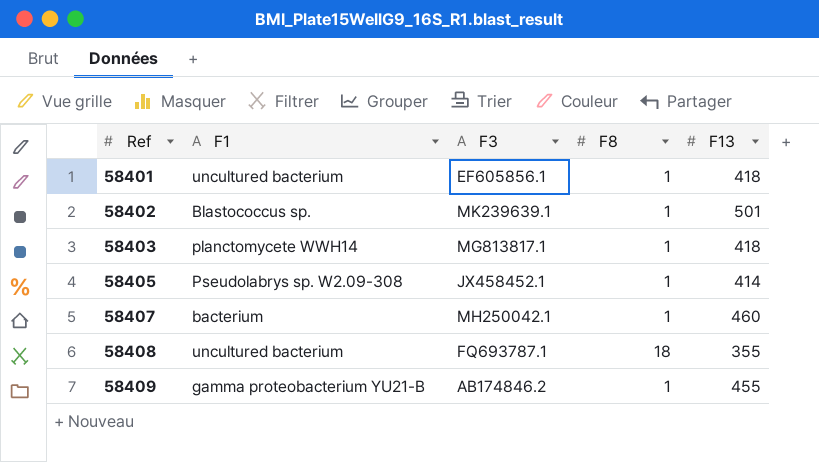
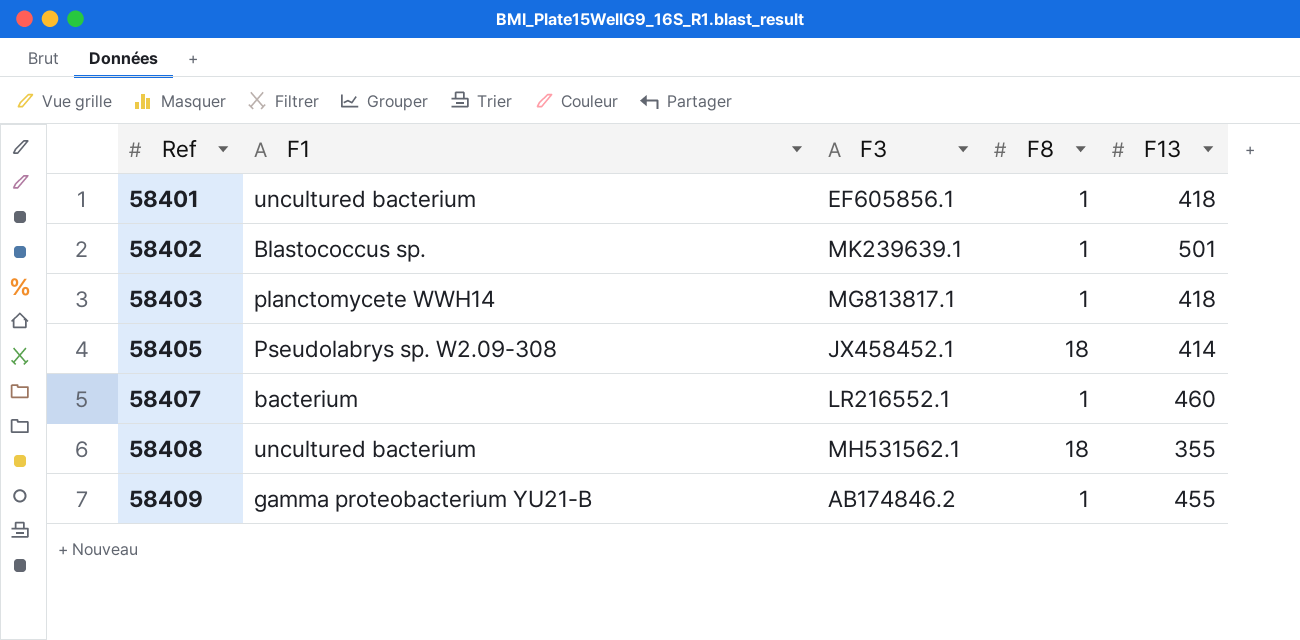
58405 | F8: 1 -> 18
58407 | F3: MH250042.1 -> LR216552.1
58408 | F3: FQ693787.1 -> MH531562.1

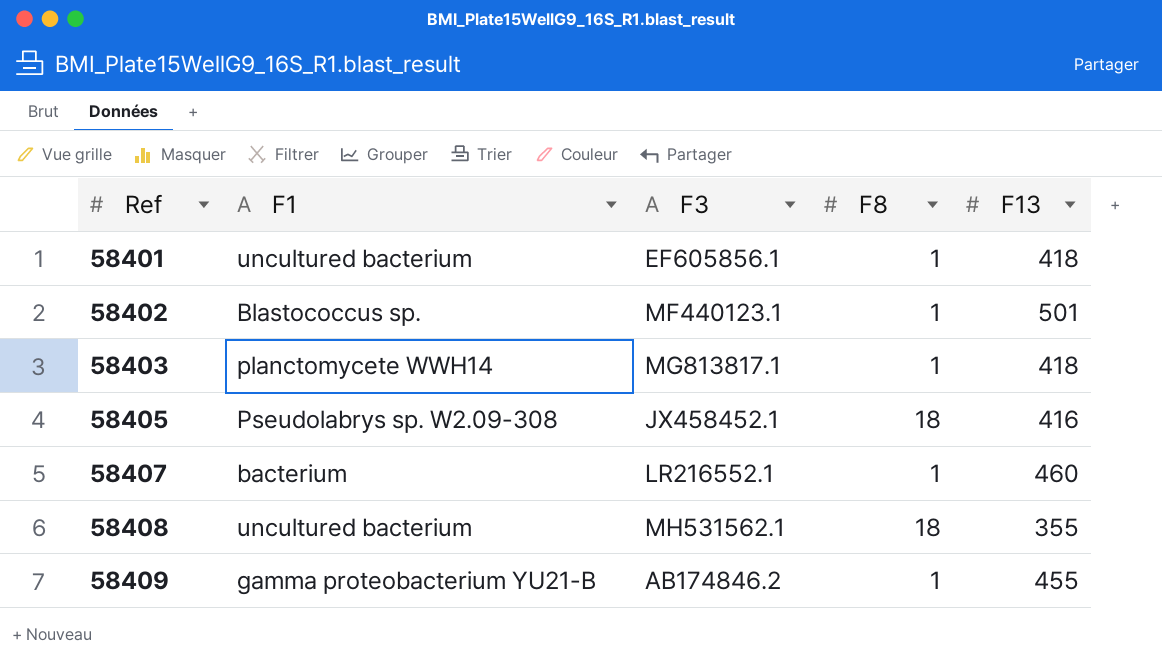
58402 | F3: MK239639.1 -> MF440123.1
58405 | F13: 414 -> 416

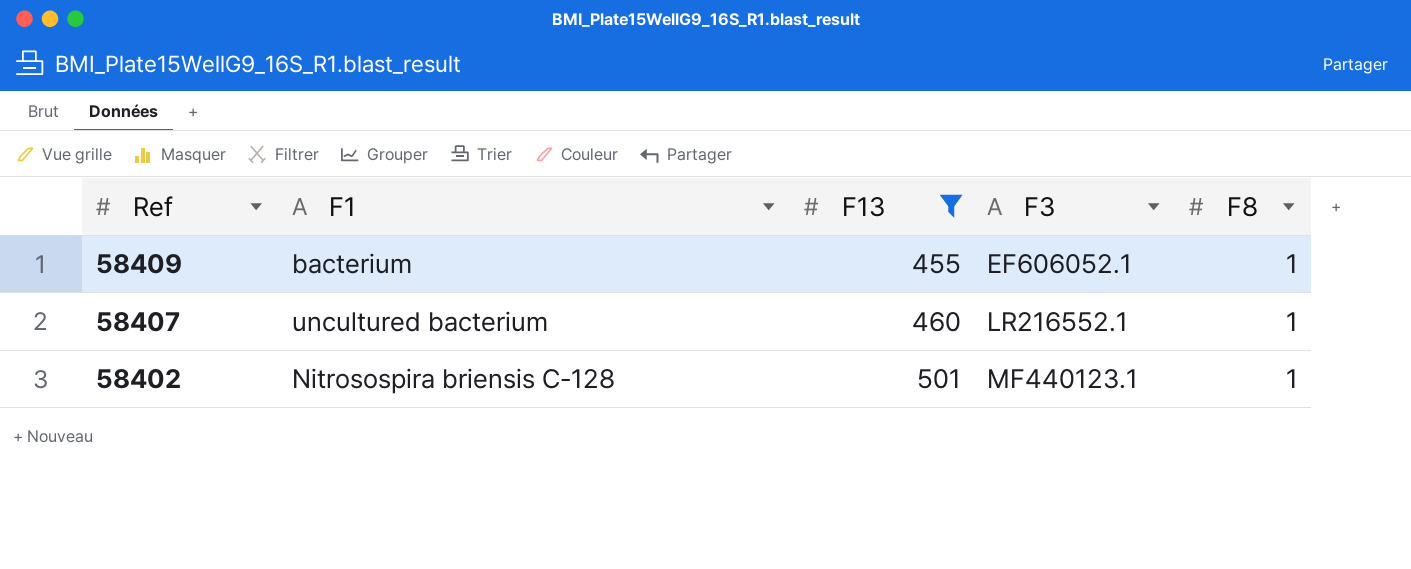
filter: none -> F13 >= 455
row order: Ref ascending -> Ref descending
column F13 | position: 5 -> 3
58409 | F1: gamma proteobacterium YU21-B -> bacterium
58409 | F3: AB174846.2 -> EF606052.1
58407 | F1: bacterium -> uncultured bacterium
58402 | F1: Blastococcus sp. -> Nitrosospira briensis C-128

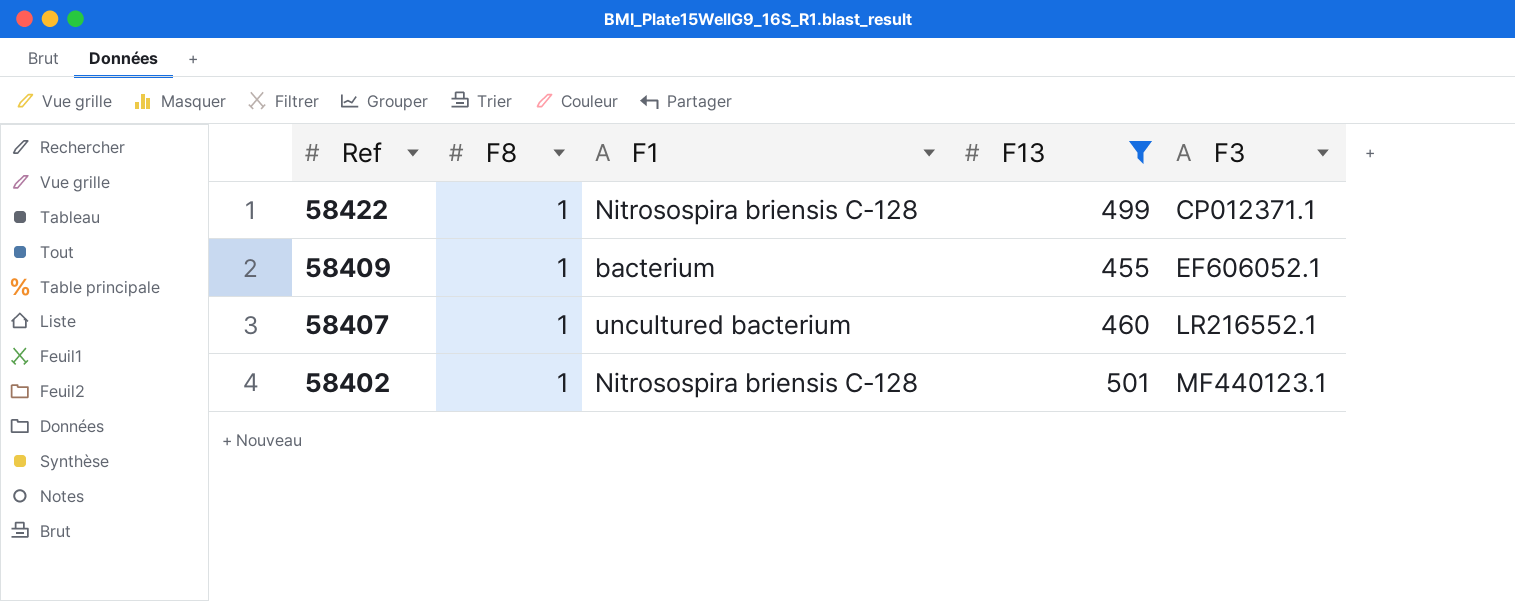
column F8 | position: 5 -> 2
row 58422: none -> 1 | Nitrosospira briensis C-128 | 499 | CP012371.1

